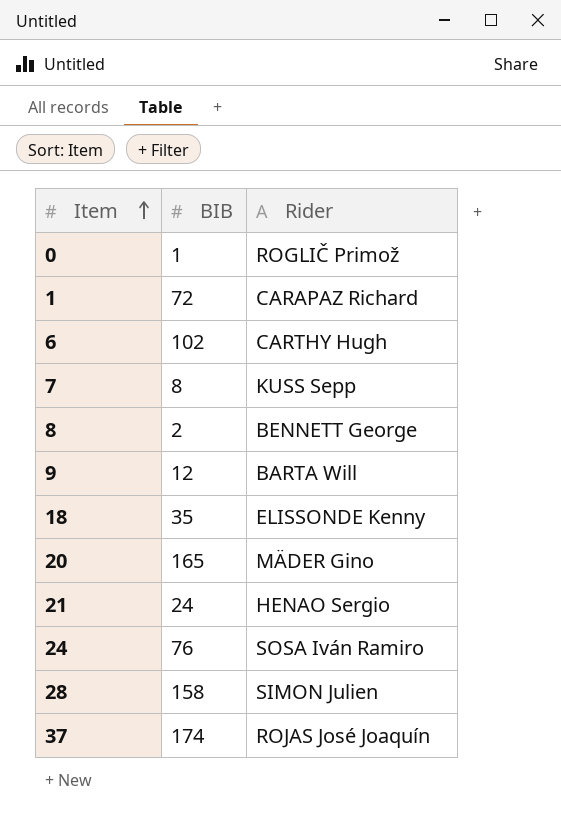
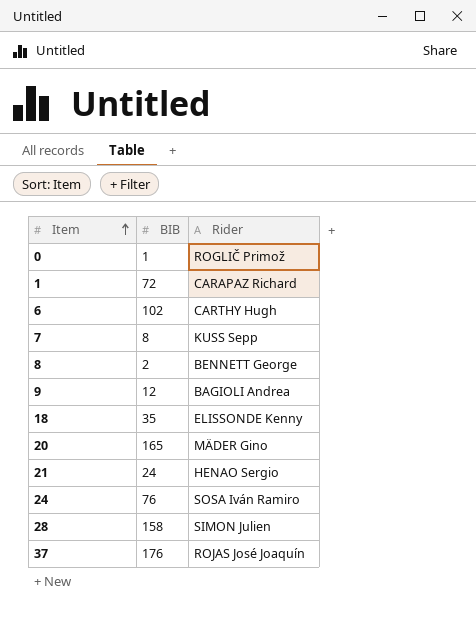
9 | Rider: BARTA Will -> BAGIOLI Andrea
37 | BIB: 174 -> 176

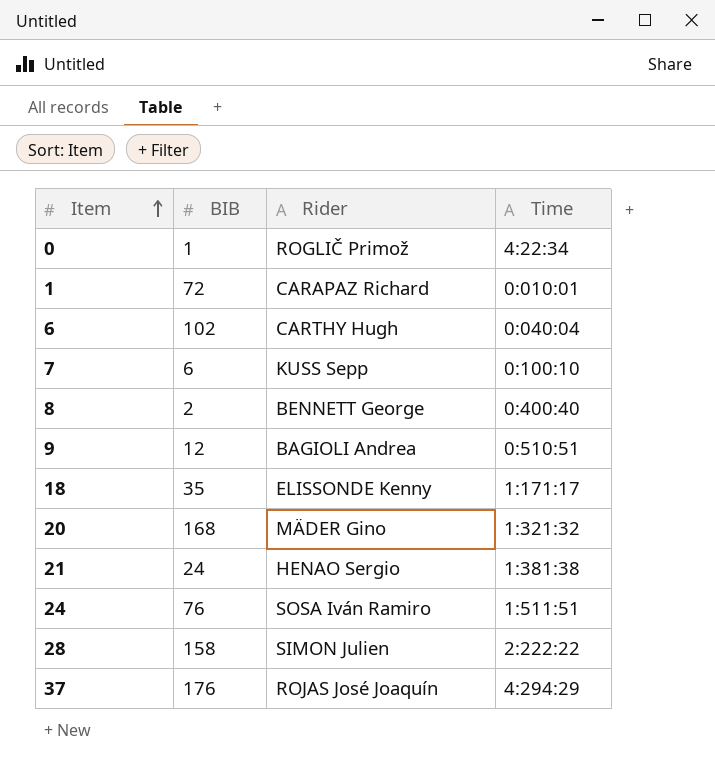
column Time | position: none -> 4
7 | BIB: 8 -> 6
20 | BIB: 165 -> 168

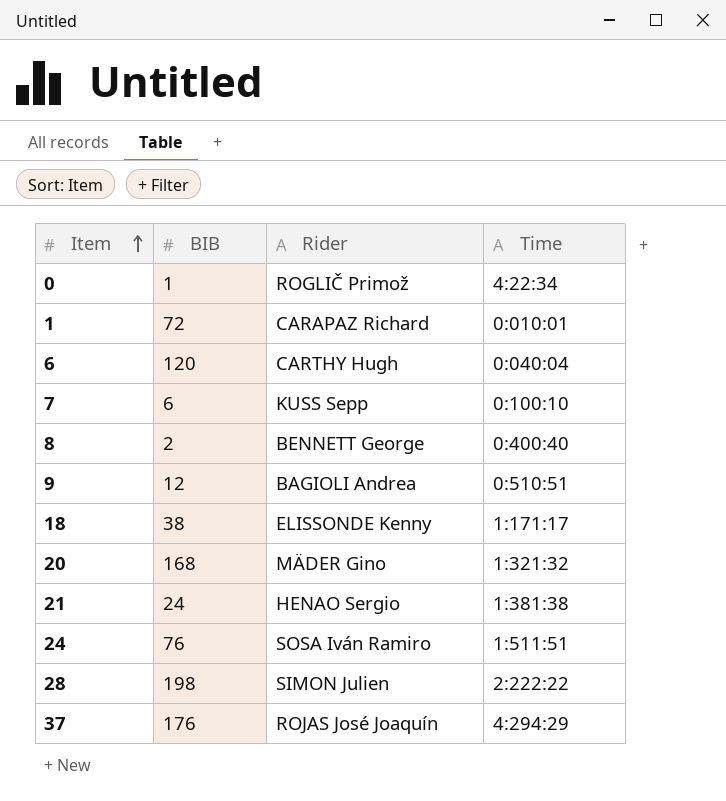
6 | BIB: 102 -> 120
18 | BIB: 35 -> 38
28 | BIB: 158 -> 198

